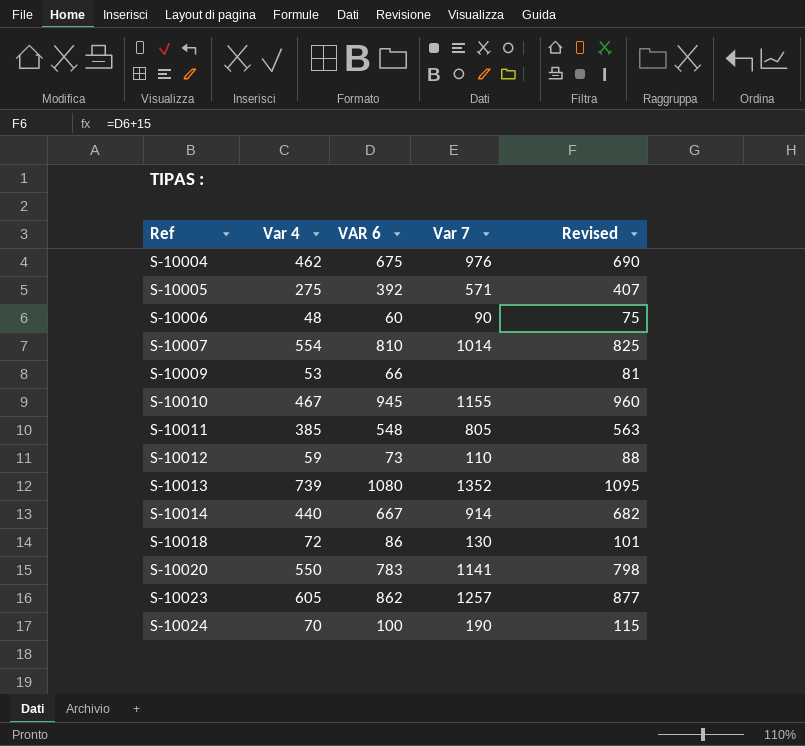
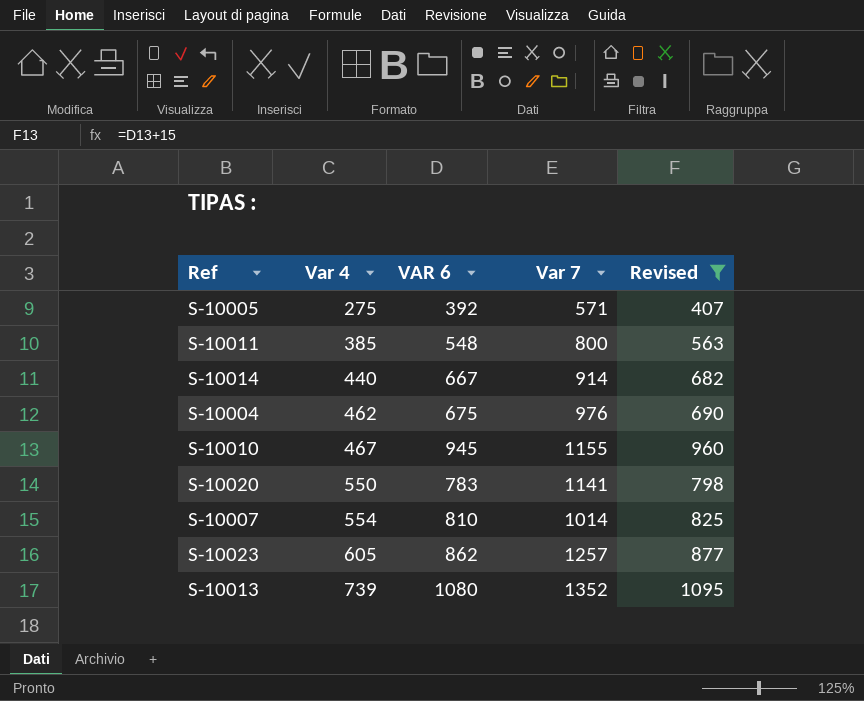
filter: none -> Revised >= 407
row order: Ref ascending -> Var 4 ascending
S-10011 | Var 7: 805 -> 800

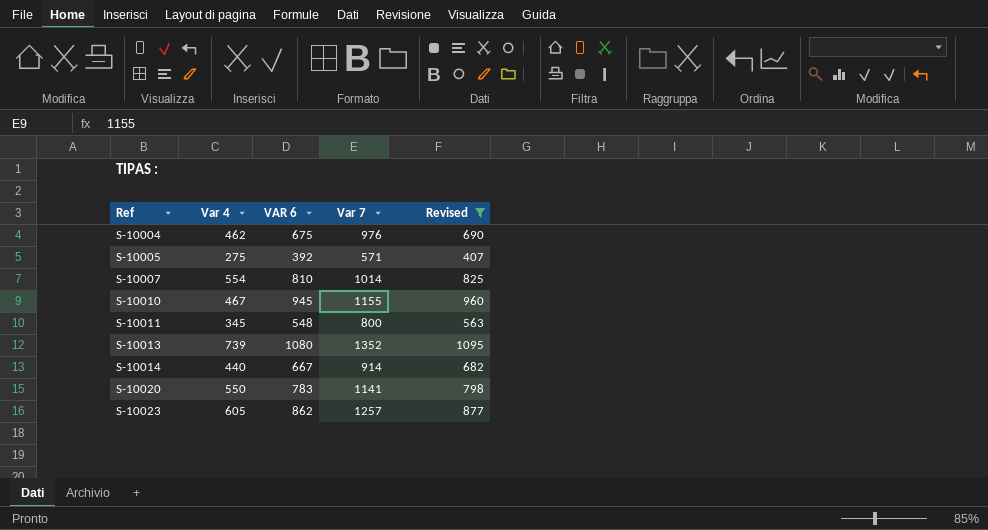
row order: Var 4 ascending -> Ref ascending
S-10011 | Var 4: 385 -> 345

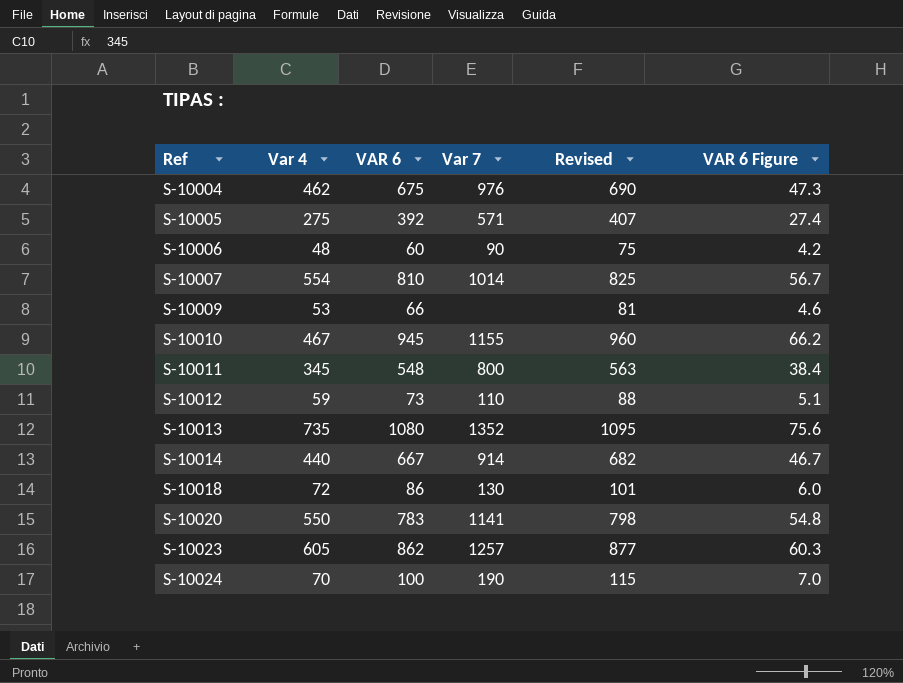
filter: Revised >= 407 -> none
column VAR 6 Figure | formula: none -> [VAR 6] * 0.07
S-10013 | Var 4: 739 -> 735

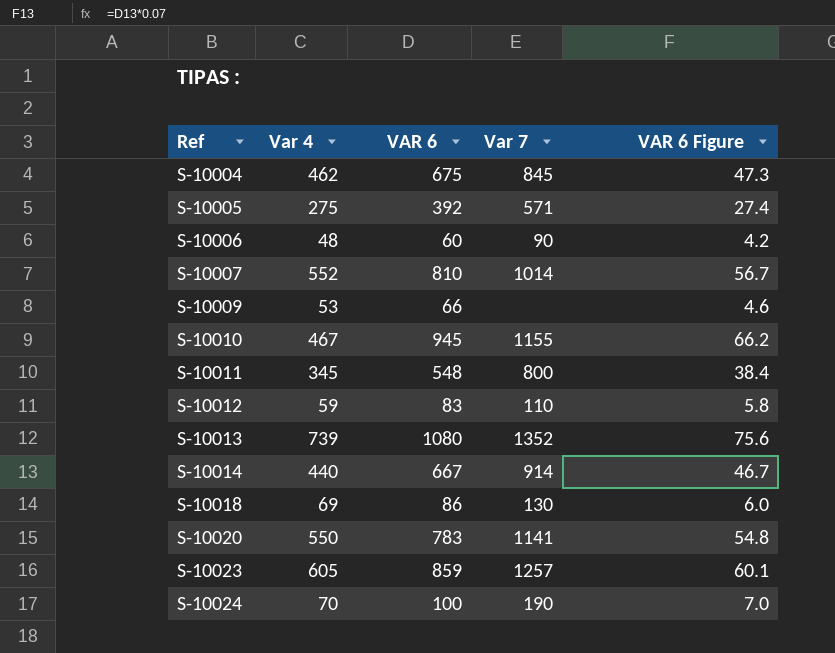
column Revised | formula: [VAR 6] + 15 -> none
S-10004 | Var 7: 976 -> 845
S-10007 | Var 4: 554 -> 552
S-10012 | VAR 6: 73 -> 83
S-10012 | VAR 6 Figure: 5.1 -> 5.8
S-10013 | Var 4: 735 -> 739
S-10018 | Var 4: 72 -> 69
S-10023 | VAR 6: 862 -> 859
S-10023 | VAR 6 Figure: 60.3 -> 60.1

